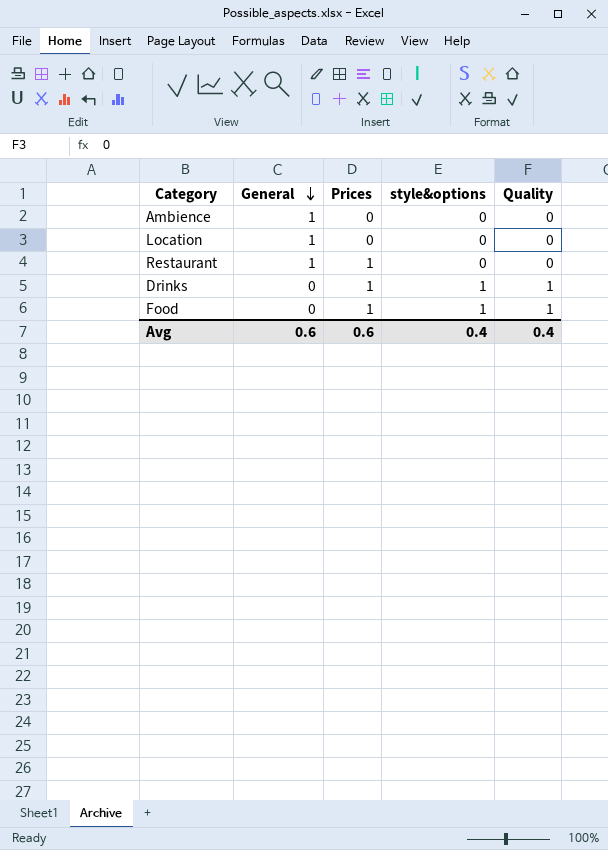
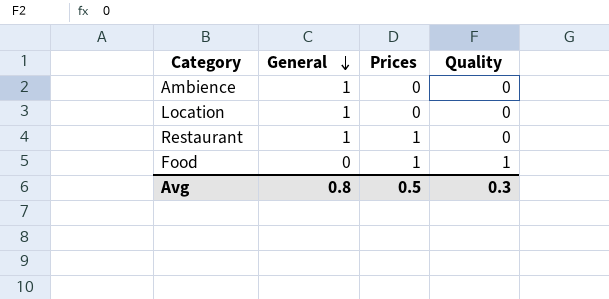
column style&options | position: 4 -> none
row Drinks: 0 | 1 | 1 | 1 -> none
Avg | General: 0.6 -> 0.8
Avg | Prices: 0.6 -> 0.5
Avg | Quality: 0.4 -> 0.3

